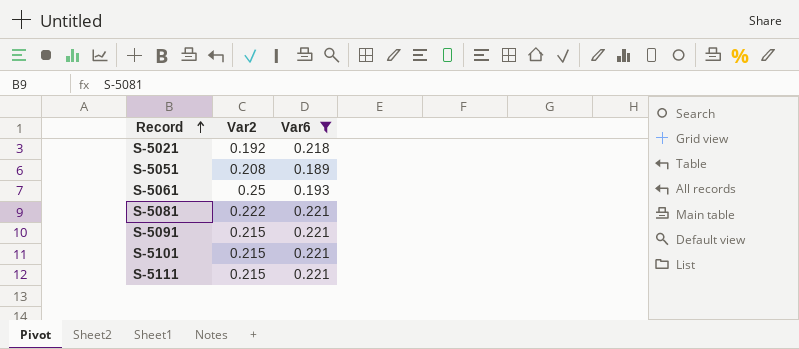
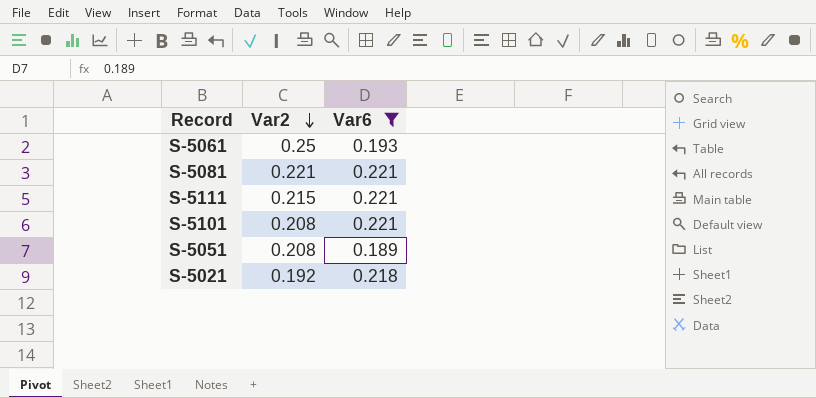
row order: Record ascending -> Var2 descending
row S-5091: 0.215 | 0.221 -> none
S-5081 | Var2: 0.222 -> 0.221
S-5101 | Var2: 0.215 -> 0.208

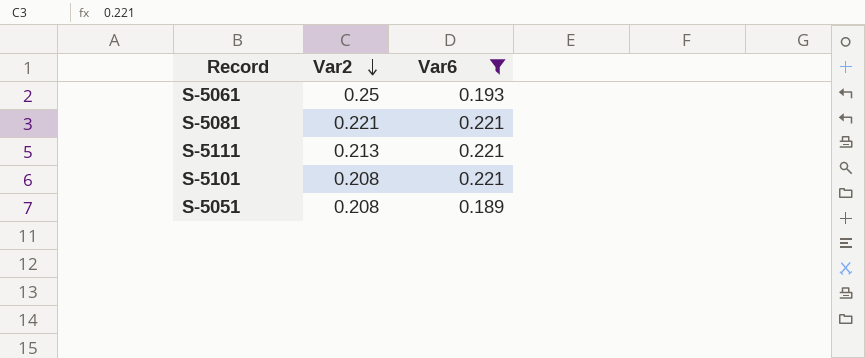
row S-5021: 0.192 | 0.218 -> none
S-5111 | Var2: 0.215 -> 0.213

